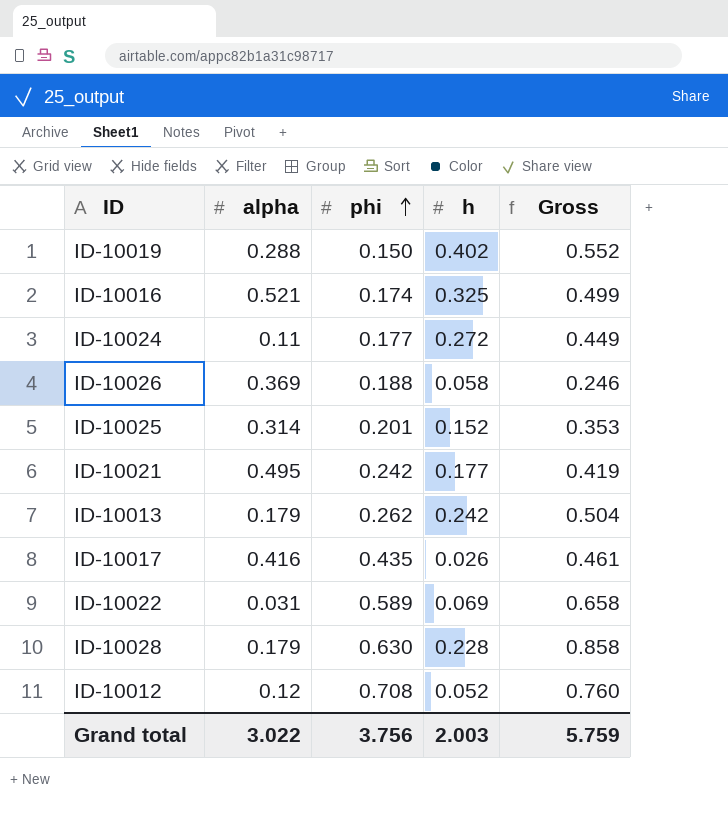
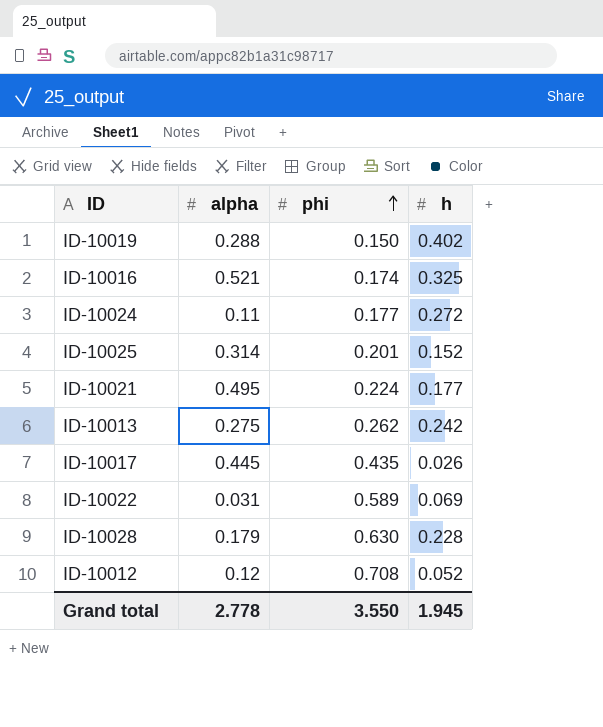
column Gross | formula: [phi] + [h] -> none
row ID-10026: 0.369 | 0.188 | 0.058 | 0.246 -> none
ID-10021 | phi: 0.242 -> 0.224
ID-10013 | alpha: 0.179 -> 0.275
ID-10017 | alpha: 0.416 -> 0.445
Grand total | alpha: 3.022 -> 2.778
Grand total | phi: 3.756 -> 3.550
Grand total | h: 2.003 -> 1.945

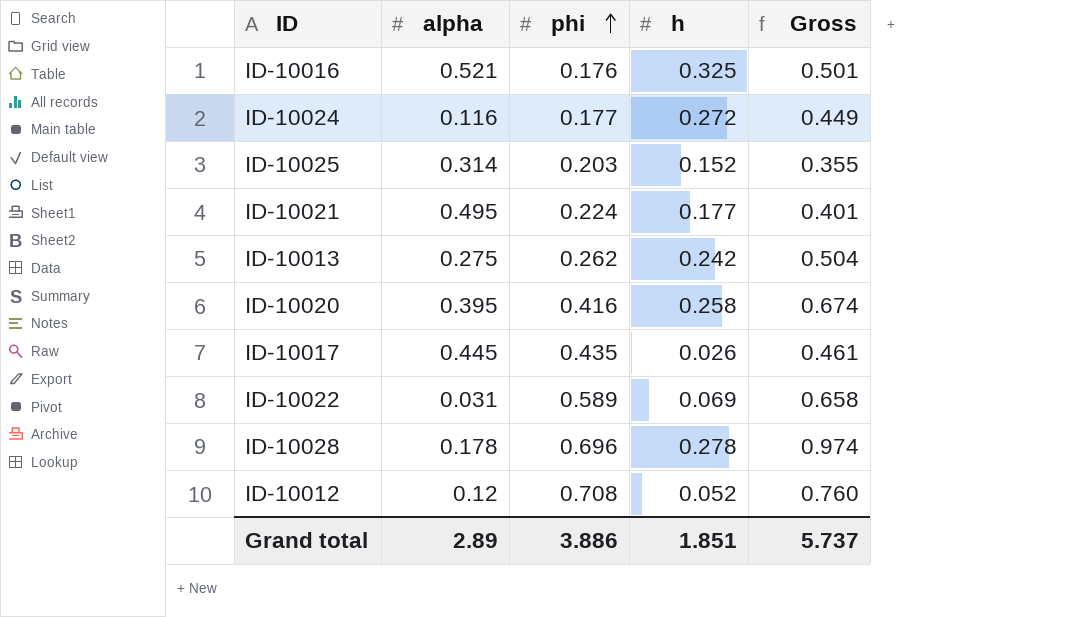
column Gross | formula: none -> [phi] + [h]
row ID-10019: 0.288 | 0.150 | 0.402 -> none
ID-10016 | phi: 0.174 -> 0.176
ID-10024 | alpha: 0.11 -> 0.116
ID-10025 | phi: 0.201 -> 0.203
row ID-10020: none -> 0.395 | 0.416 | 0.258 | 0.674
ID-10028 | alpha: 0.179 -> 0.178
ID-10028 | phi: 0.630 -> 0.696
ID-10028 | h: 0.228 -> 0.278
Grand total | alpha: 2.778 -> 2.89
Grand total | phi: 3.550 -> 3.886
Grand total | h: 1.945 -> 1.851

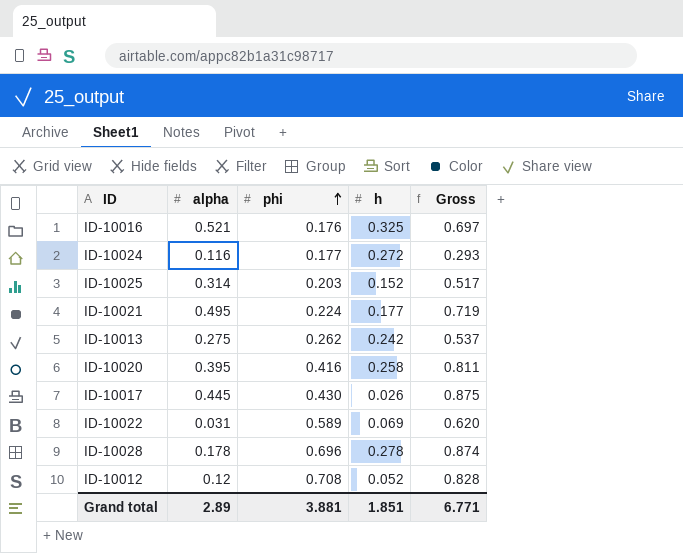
column Gross | formula: [phi] + [h] -> [alpha] + [phi]
ID-10017 | phi: 0.435 -> 0.430
Grand total | phi: 3.886 -> 3.881
Grand total | Gross: 5.737 -> 6.771

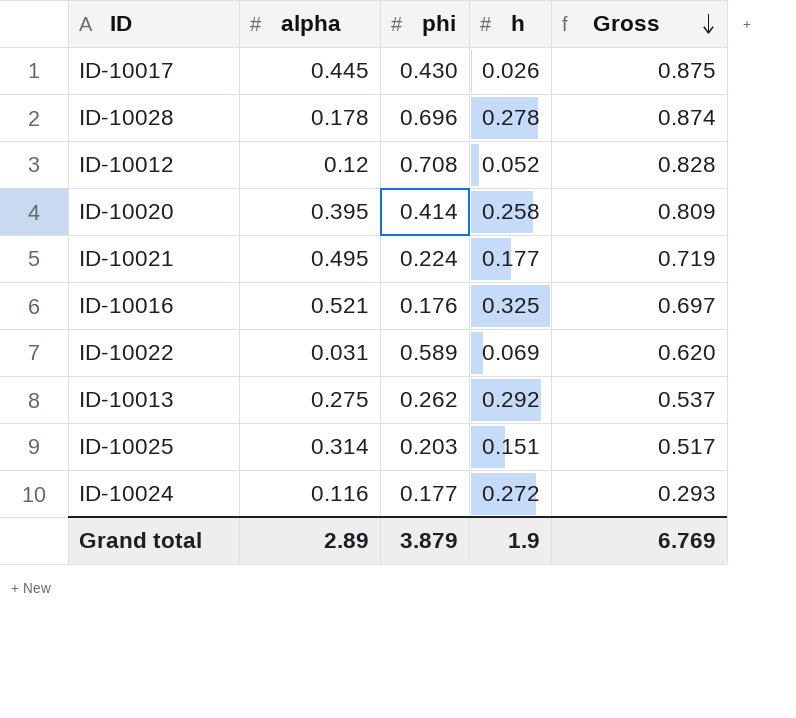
row order: phi ascending -> Gross descending
ID-10020 | phi: 0.416 -> 0.414
ID-10020 | Gross: 0.811 -> 0.809
ID-10013 | h: 0.242 -> 0.292
ID-10025 | h: 0.152 -> 0.151
Grand total | phi: 3.881 -> 3.879
Grand total | h: 1.851 -> 1.9
Grand total | Gross: 6.771 -> 6.769

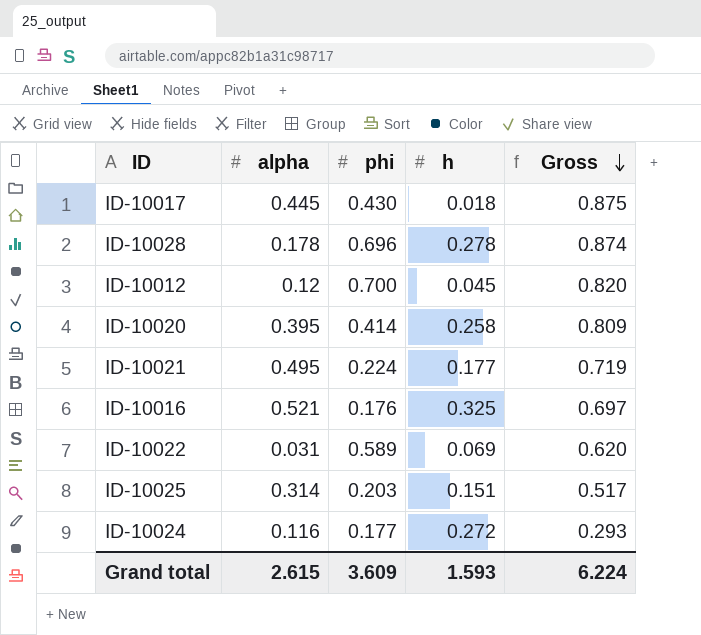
row ID-10013: 0.275 | 0.262 | 0.292 | 0.537 -> none
ID-10017 | h: 0.026 -> 0.018
ID-10012 | phi: 0.708 -> 0.700
ID-10012 | h: 0.052 -> 0.045
ID-10012 | Gross: 0.828 -> 0.820
Grand total | alpha: 2.89 -> 2.615
Grand total | phi: 3.879 -> 3.609
Grand total | h: 1.9 -> 1.593
Grand total | Gross: 6.769 -> 6.224

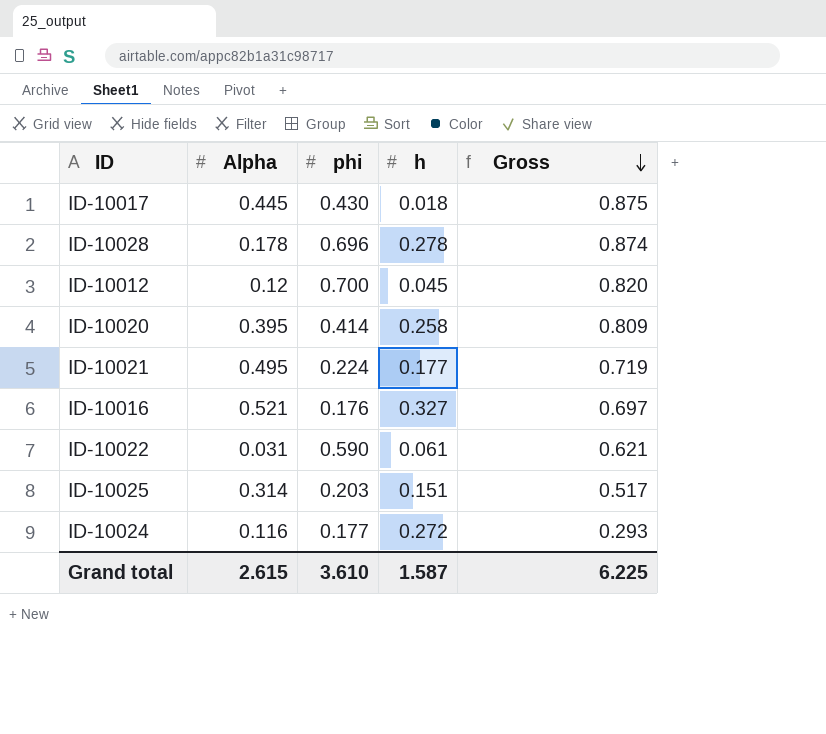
column name: alpha -> Alpha
ID-10016 | h: 0.325 -> 0.327
ID-10022 | phi: 0.589 -> 0.590
ID-10022 | h: 0.069 -> 0.061
ID-10022 | Gross: 0.620 -> 0.621
Grand total | phi: 3.609 -> 3.610
Grand total | h: 1.593 -> 1.587
Grand total | Gross: 6.224 -> 6.225

